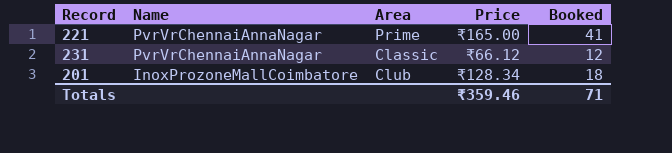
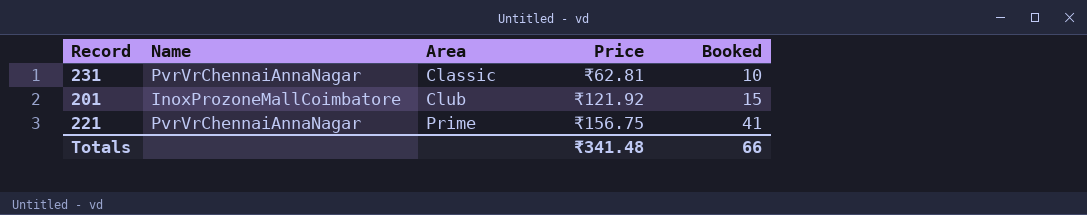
row order: Name descending -> Area ascending
231 | Price: ₹66.12 -> ₹62.81
231 | Booked: 12 -> 10
201 | Price: ₹128.34 -> ₹121.92
201 | Booked: 18 -> 15
221 | Price: ₹165.00 -> ₹156.75
Totals | Price: ₹359.46 -> ₹341.48
Totals | Booked: 71 -> 66

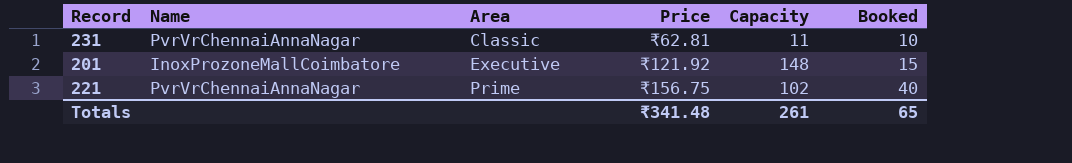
column Capacity | position: none -> 5
201 | Area: Club -> Executive
221 | Booked: 41 -> 40
Totals | Booked: 66 -> 65

